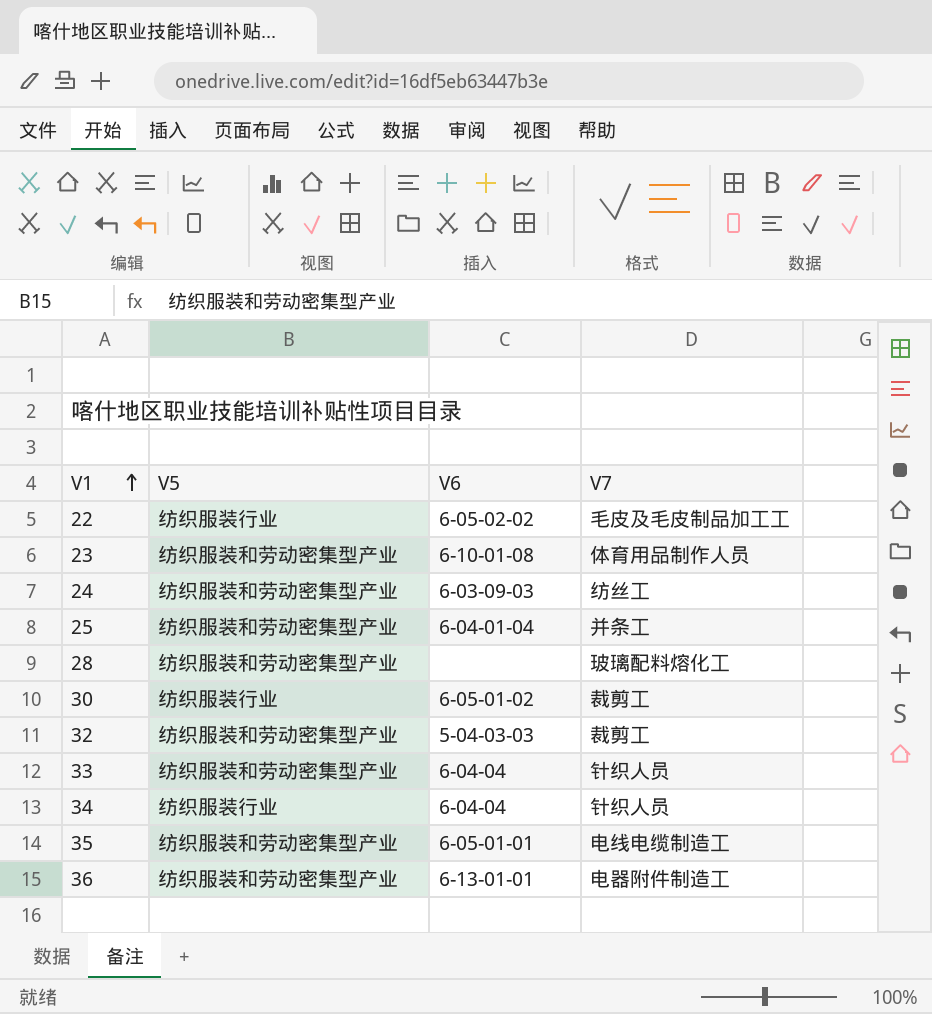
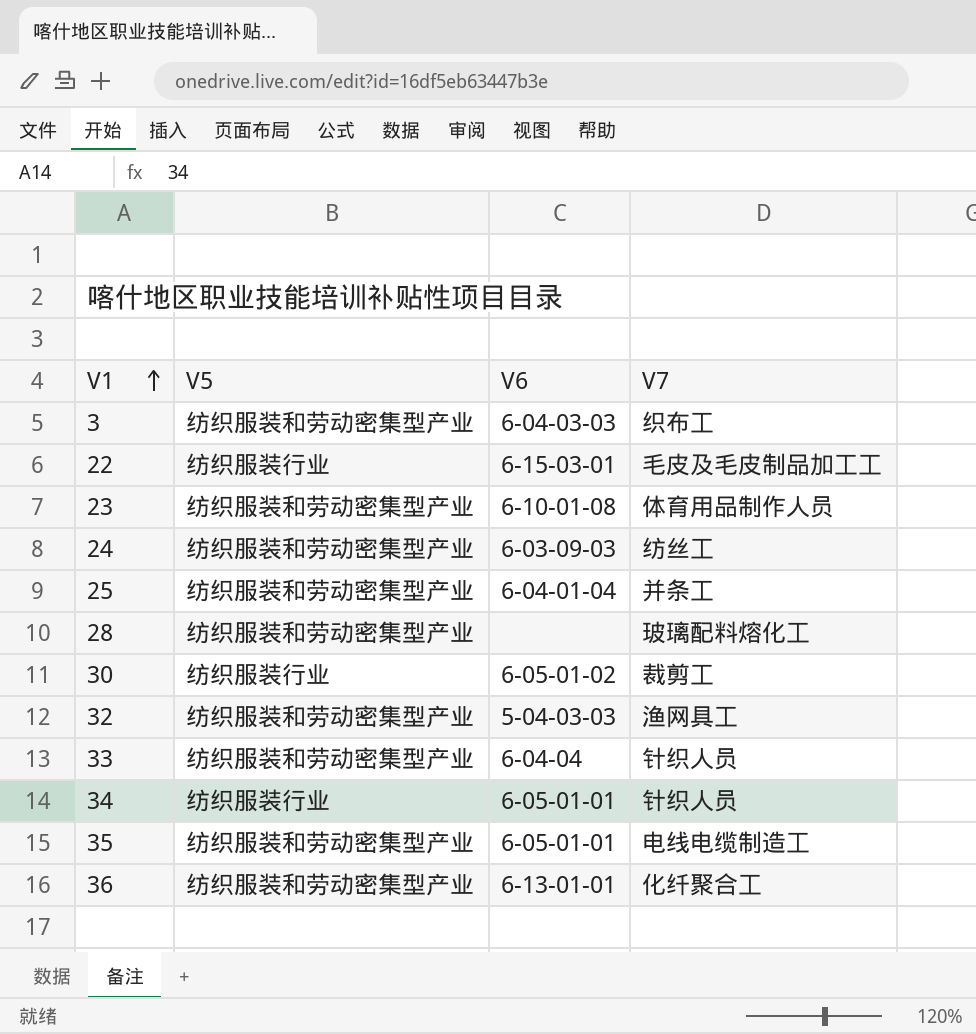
row 3: none -> 纺织服装和劳动密集型产业 | 6-04-03-03 | 织布工
22 | V6: 6-05-02-02 -> 6-15-03-01
32 | V7: 裁剪工 -> 渔网具工
34 | V6: 6-04-04 -> 6-05-01-01
36 | V7: 电器附件制造工 -> 化纤聚合工

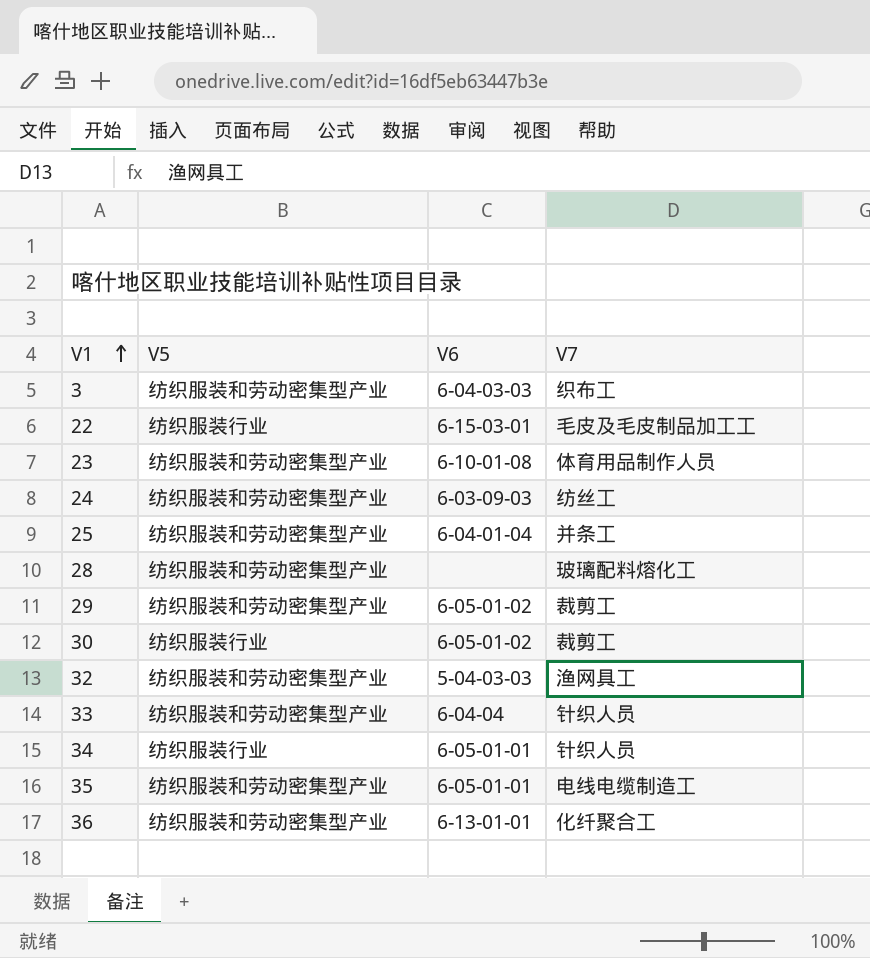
row 29: none -> 纺织服装和劳动密集型产业 | 6-05-01-02 | 裁剪工

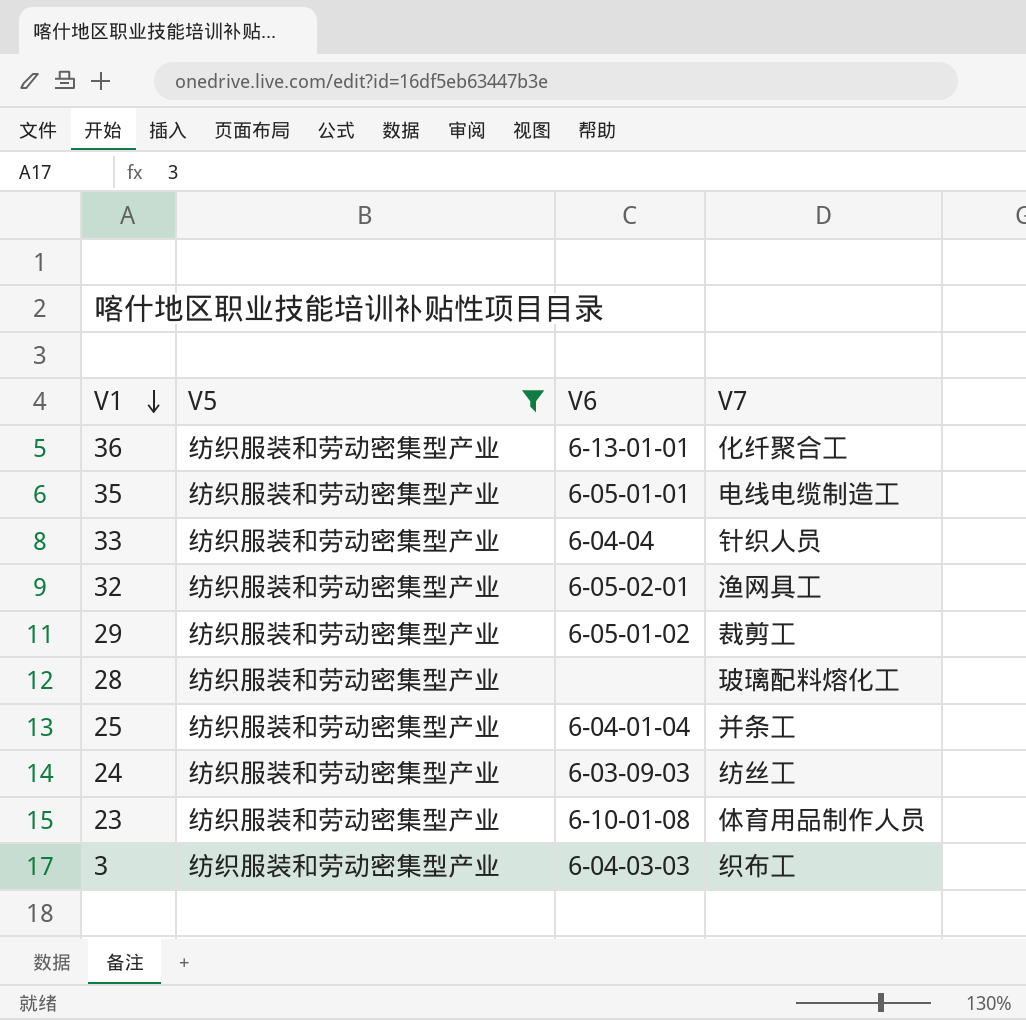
filter: none -> V5 = 纺织服装和劳动密集型产业
row order: V1 ascending -> V1 descending
32 | V6: 5-04-03-03 -> 6-05-02-01

